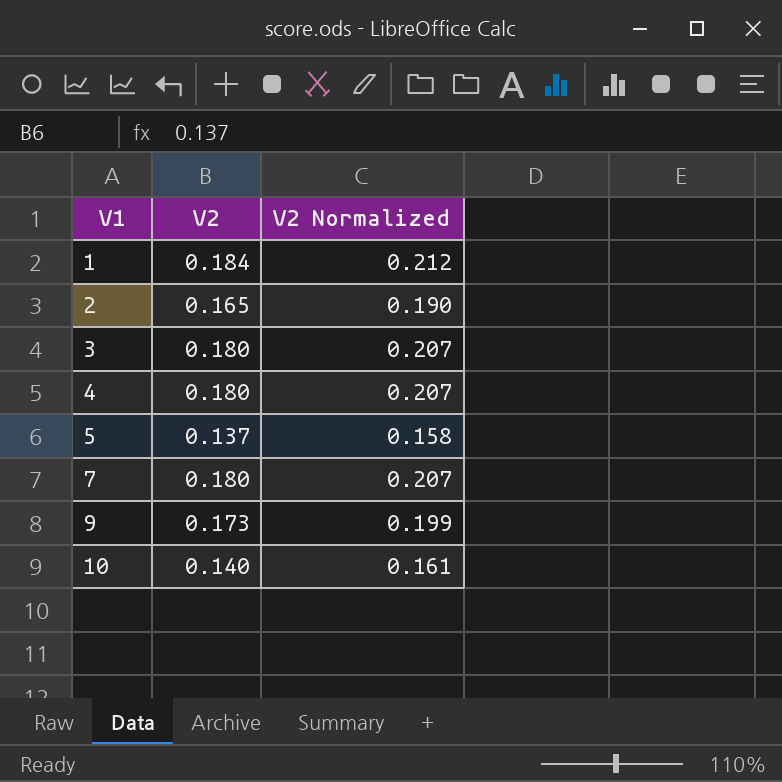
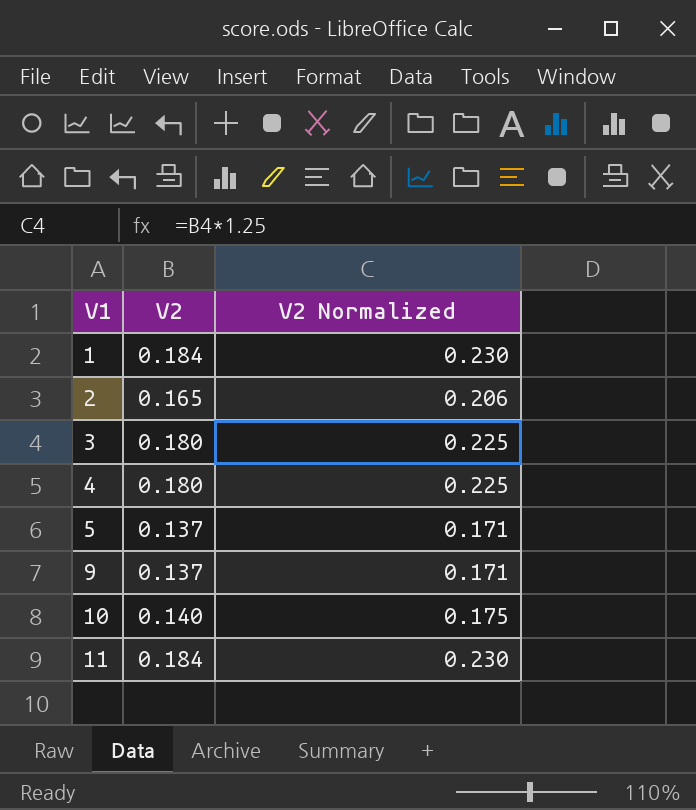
column V2 Normalized | formula: [V2] * 1.15 -> [V2] * 1.25
row 7: 0.180 | 0.207 -> none
9 | V2: 0.173 -> 0.137
row 11: none -> 0.184 | 0.230

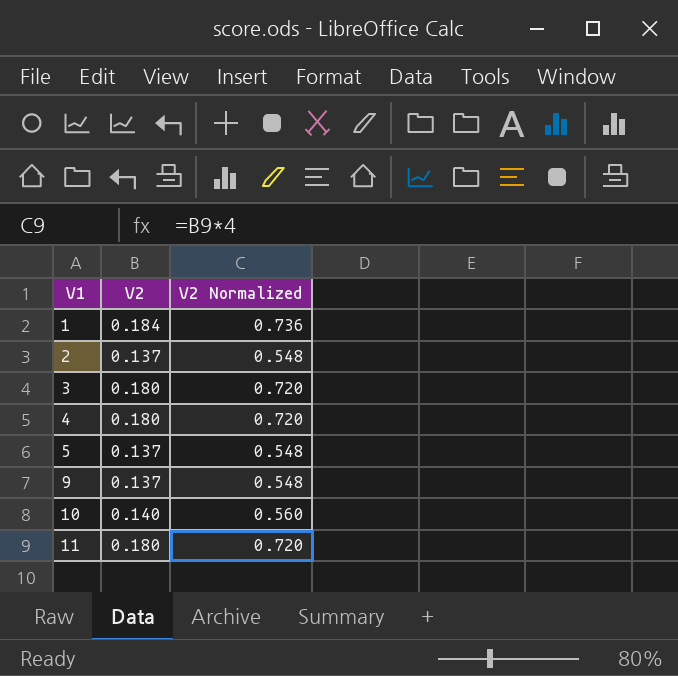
column V2 Normalized | formula: [V2] * 1.25 -> [V2] * 4
2 | V2: 0.165 -> 0.137
11 | V2: 0.184 -> 0.180

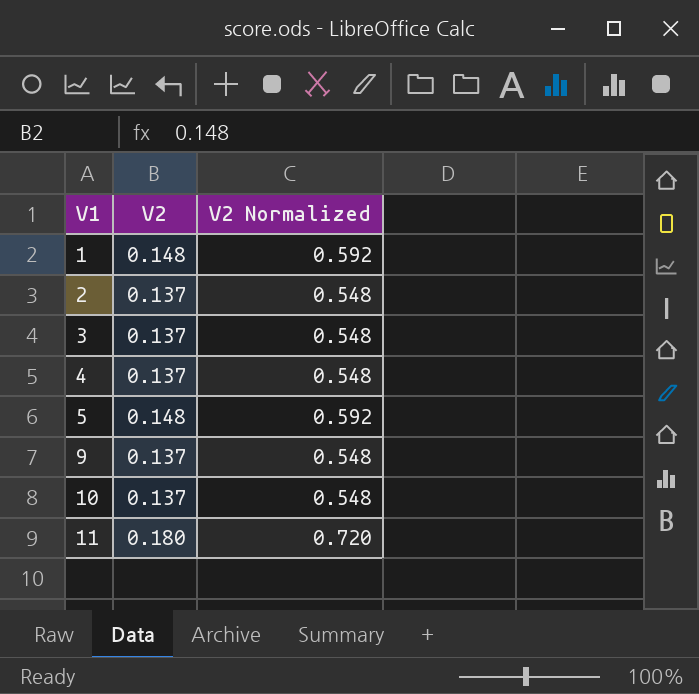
1 | V2: 0.184 -> 0.148
1 | V2 Normalized: 0.736 -> 0.592
3 | V2: 0.180 -> 0.137
3 | V2 Normalized: 0.720 -> 0.548
4 | V2: 0.180 -> 0.137
4 | V2 Normalized: 0.720 -> 0.548
5 | V2: 0.137 -> 0.148
5 | V2 Normalized: 0.548 -> 0.592
10 | V2: 0.140 -> 0.137
10 | V2 Normalized: 0.560 -> 0.548

